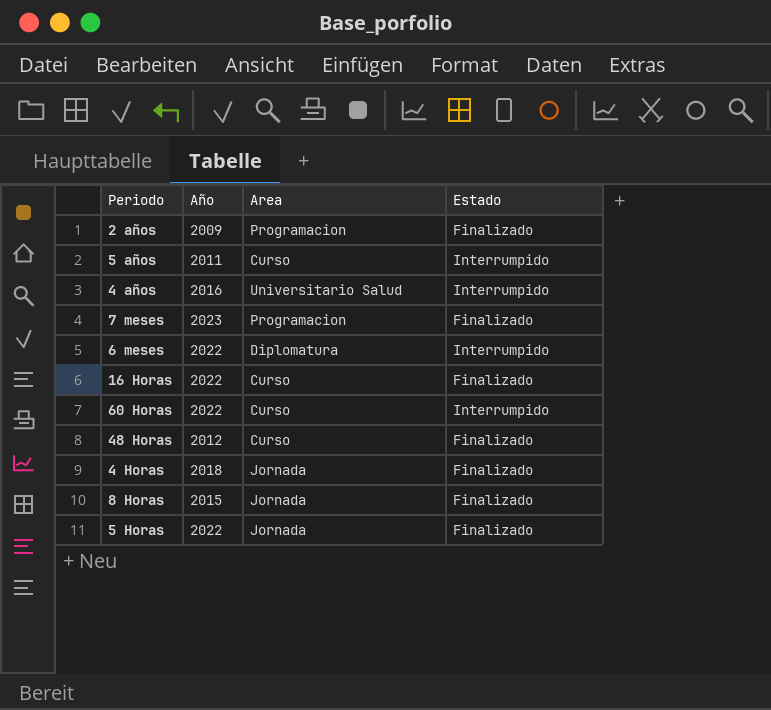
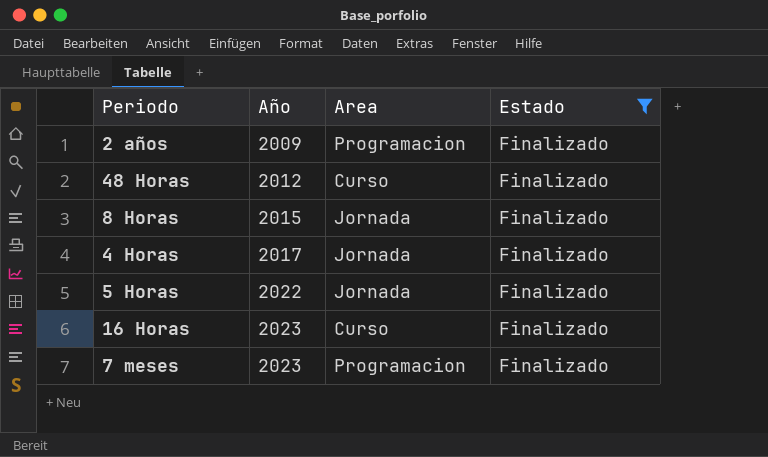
filter: none -> Estado = Finalizado
row order: none -> Año ascending
4 Horas | Año: 2018 -> 2017
16 Horas | Año: 2022 -> 2023

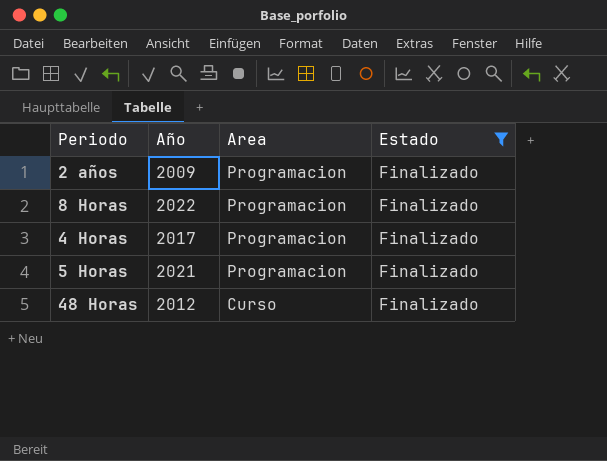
row order: Año ascending -> Area descending
row 16 Horas: 2023 | Curso | Finalizado -> none
row 7 meses: 2023 | Programacion | Finalizado -> none
8 Horas | Año: 2015 -> 2022
8 Horas | Area: Jornada -> Programacion
4 Horas | Area: Jornada -> Programacion
5 Horas | Año: 2022 -> 2021
5 Horas | Area: Jornada -> Programacion

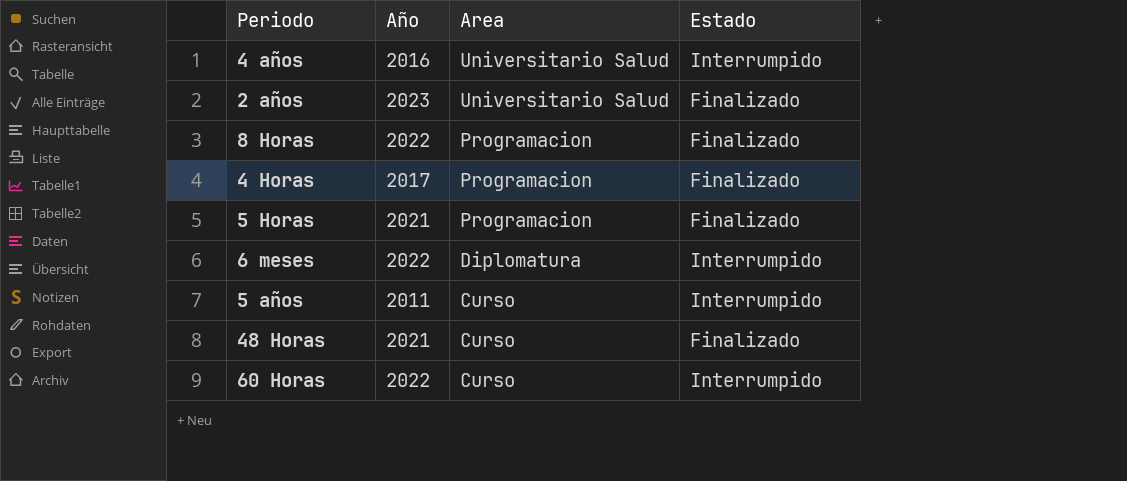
filter: Estado = Finalizado -> none
2 años | Año: 2009 -> 2023
2 años | Area: Programacion -> Universitario Salud
48 Horas | Año: 2012 -> 2021

